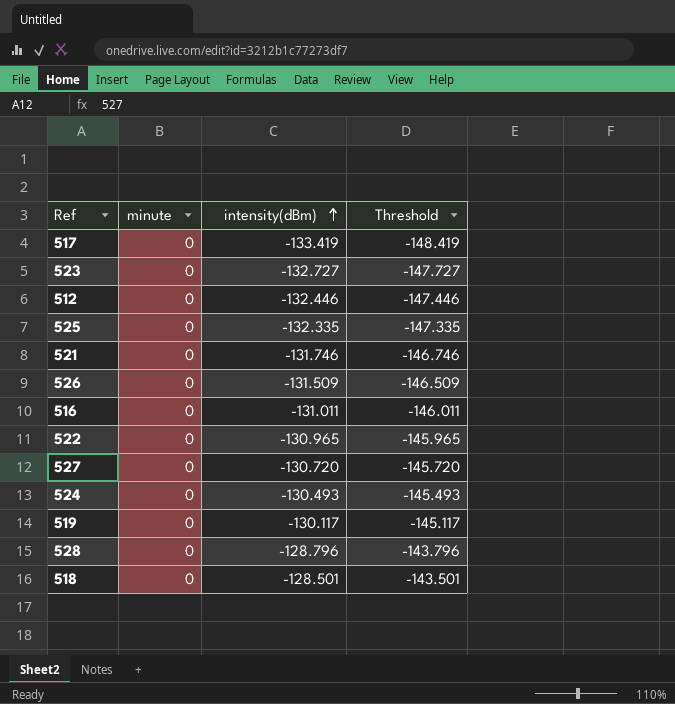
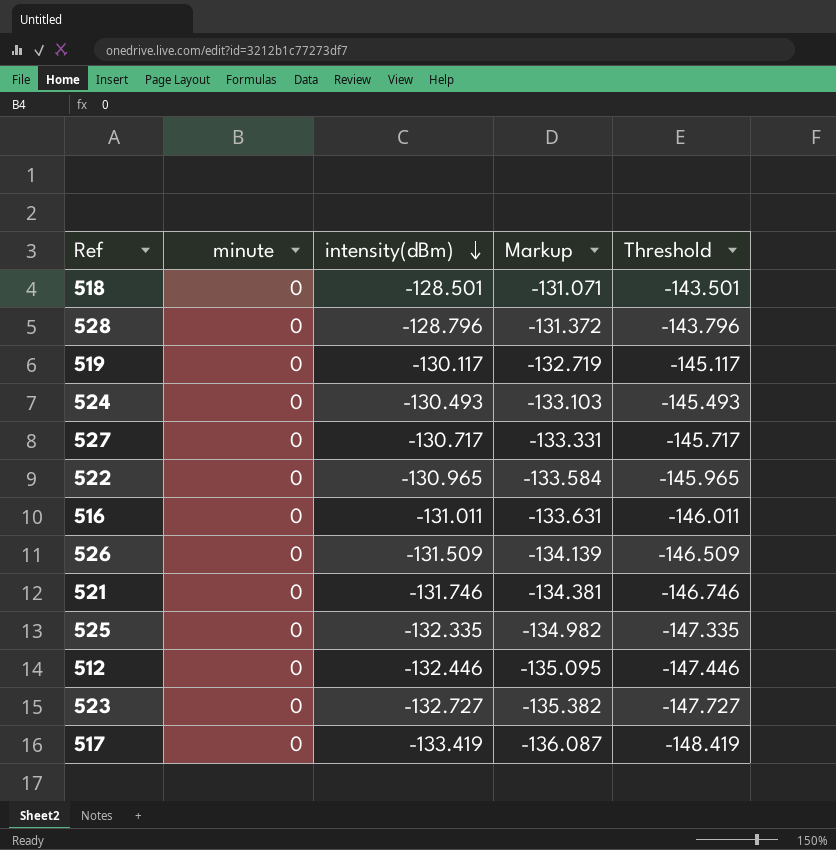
row order: intensity(dBm) ascending -> intensity(dBm) descending
column Markup | formula: none -> [intensity(dBm)] * 1.02
527 | intensity(dBm): -130.720 -> -130.717
527 | Threshold: -145.720 -> -145.717

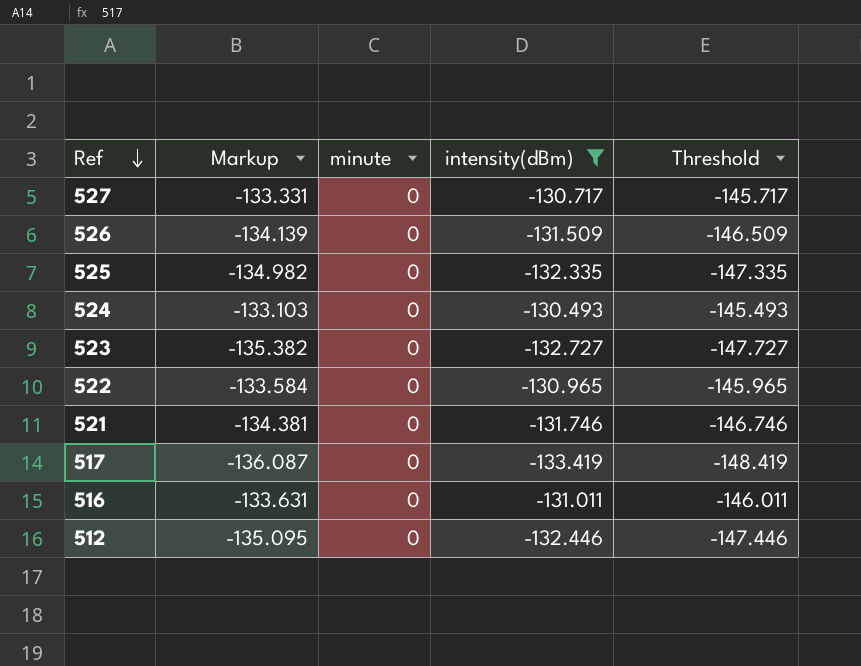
filter: none -> intensity(dBm) <= -130.493
row order: intensity(dBm) descending -> Ref descending
column Markup | position: 4 -> 2

